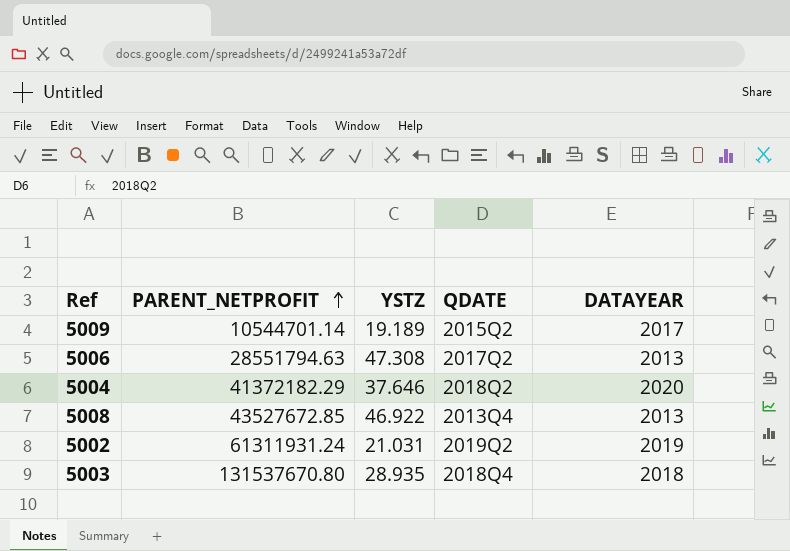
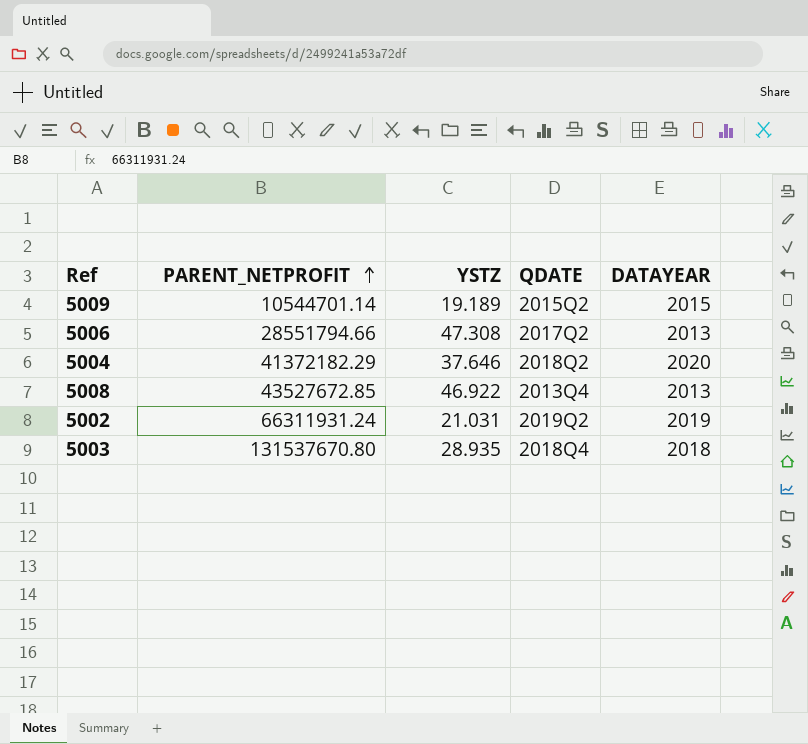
5009 | DATAYEAR: 2017 -> 2015
5006 | PARENT_NETPROFIT: 28551794.63 -> 28551794.66
5002 | PARENT_NETPROFIT: 61311931.24 -> 66311931.24

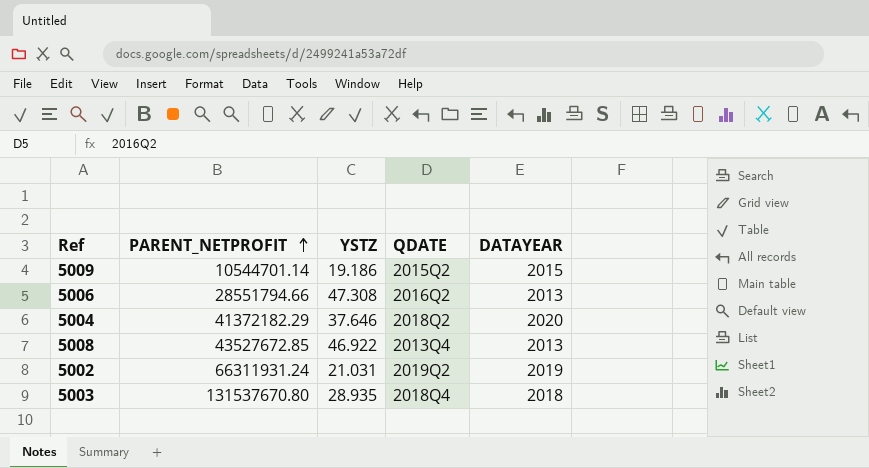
5009 | YSTZ: 19.189 -> 19.186
5006 | QDATE: 2017Q2 -> 2016Q2

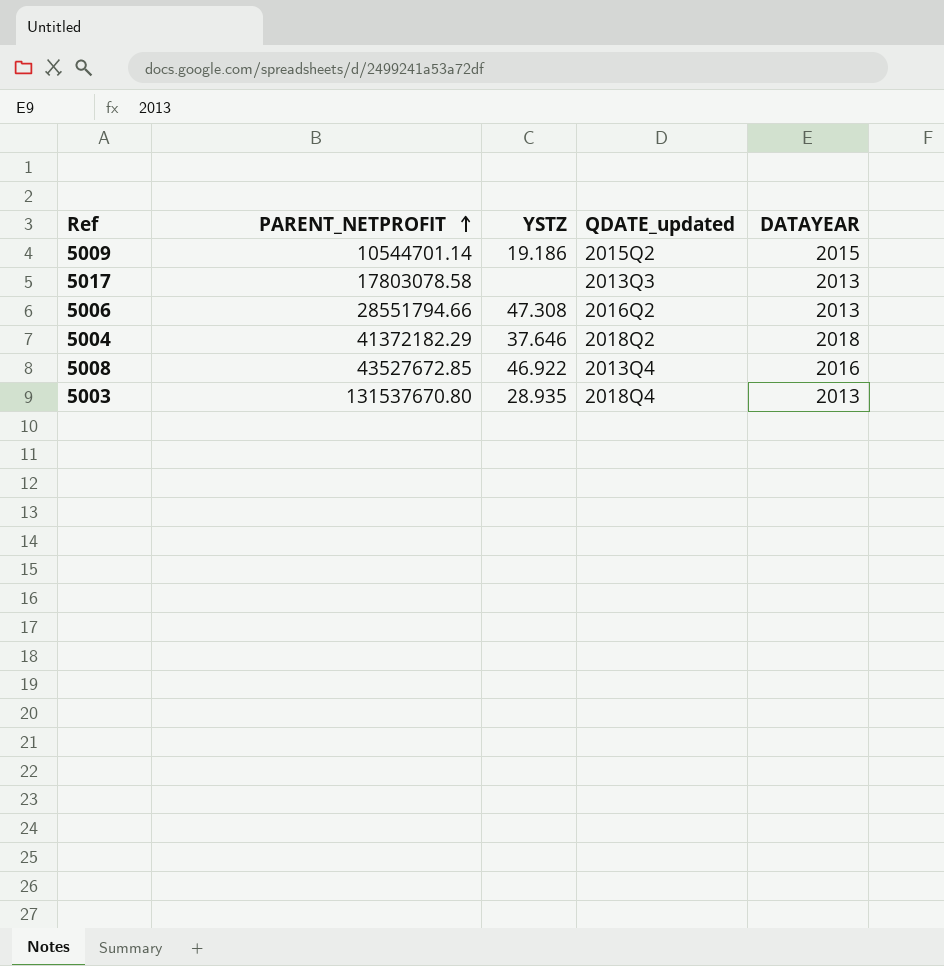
column name: QDATE -> QDATE_updated
row 5002: 66311931.24 | 21.031 | 2019Q2 | 2019 -> none
row 5017: none -> 17803078.58 | none | 2013Q3 | 2013
5004 | DATAYEAR: 2020 -> 2018
5008 | DATAYEAR: 2013 -> 2016
5003 | DATAYEAR: 2018 -> 2013

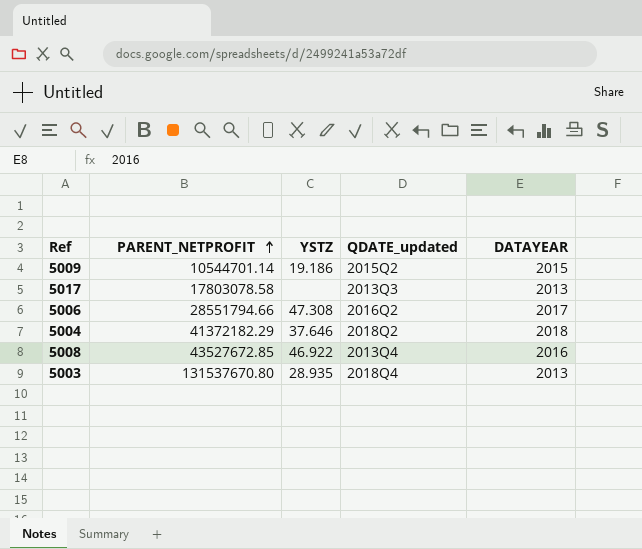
5006 | DATAYEAR: 2013 -> 2017

